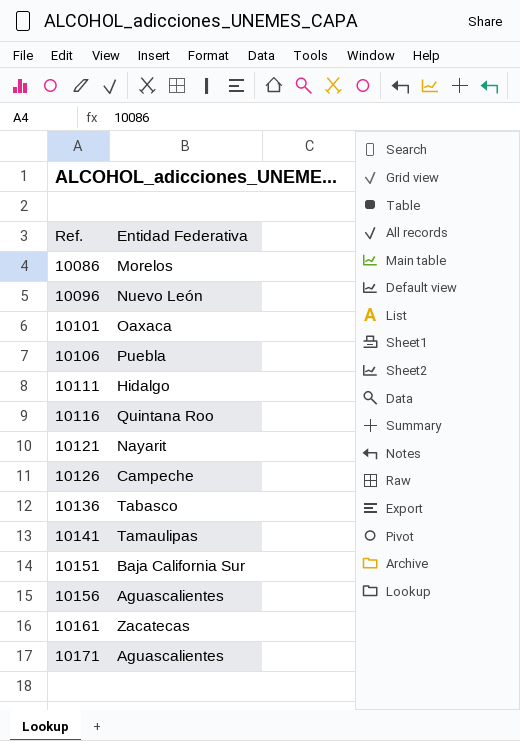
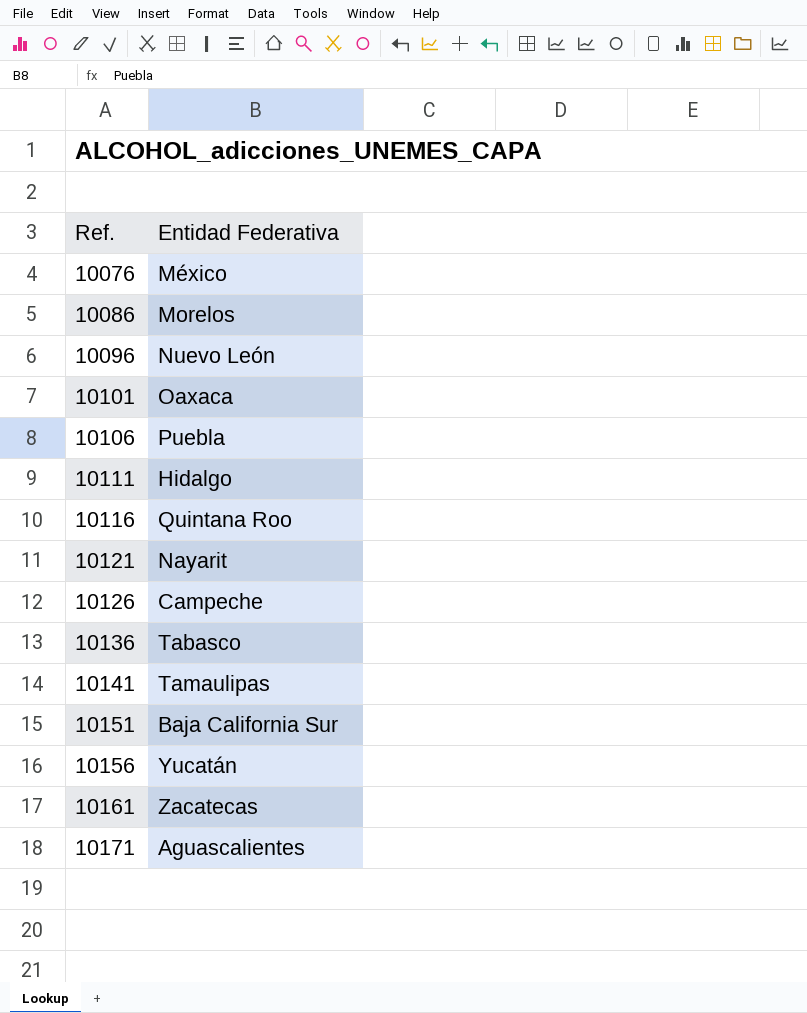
row 10076: none -> México
10156 | Entidad Federativa: Aguascalientes -> Yucatán

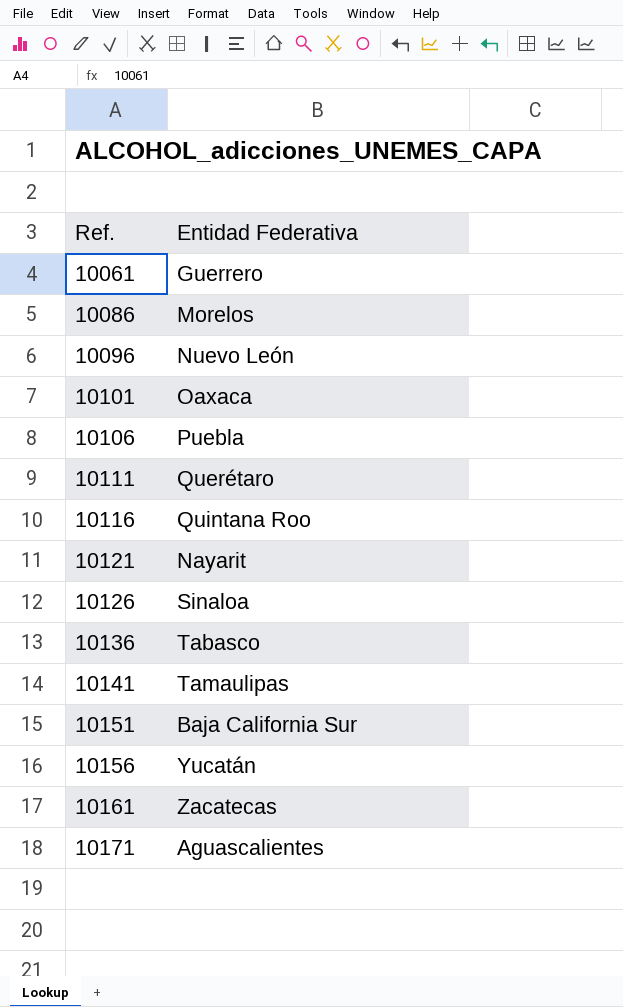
row 10076: México -> none
row 10061: none -> Guerrero
10111 | Entidad Federativa: Hidalgo -> Querétaro
10126 | Entidad Federativa: Campeche -> Sinaloa

